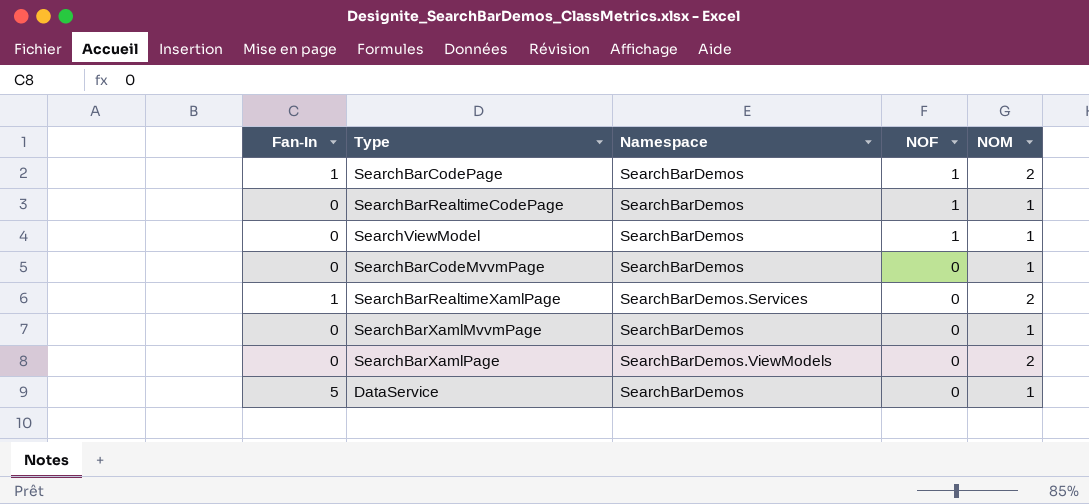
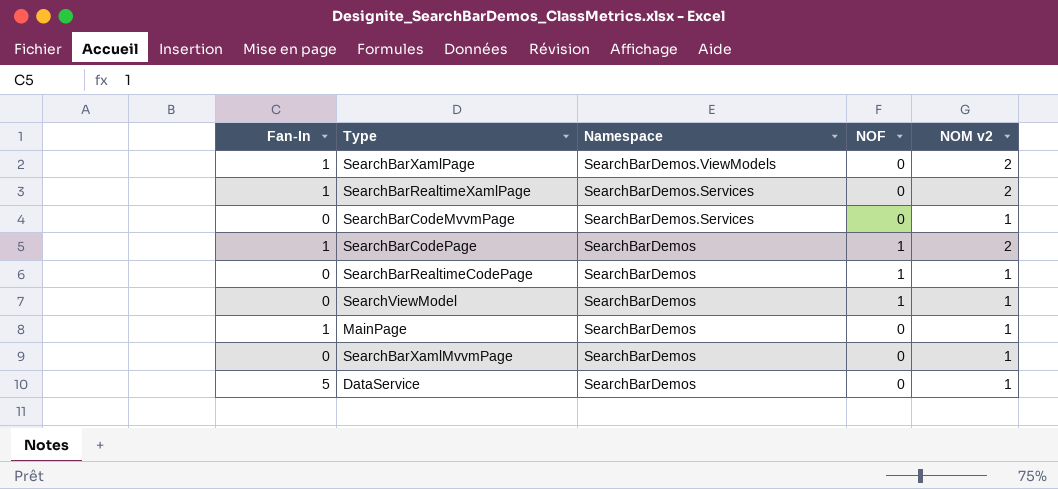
row order: NOF descending -> Namespace descending
column name: NOM -> NOM v2
SearchBarXamlPage | Fan-In: 0 -> 1
SearchBarCodeMvvmPage | Namespace: SearchBarDemos -> SearchBarDemos.Services
row MainPage: none -> 1 | SearchBarDemos | 0 | 1

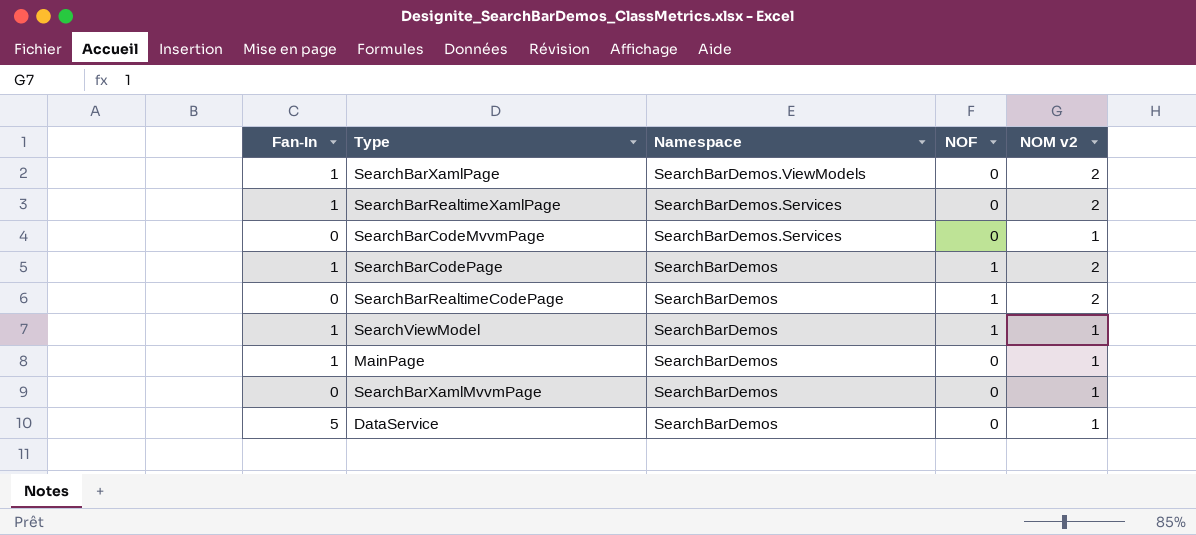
SearchBarRealtimeCodePage | NOM v2: 1 -> 2
SearchViewModel | Fan-In: 0 -> 1

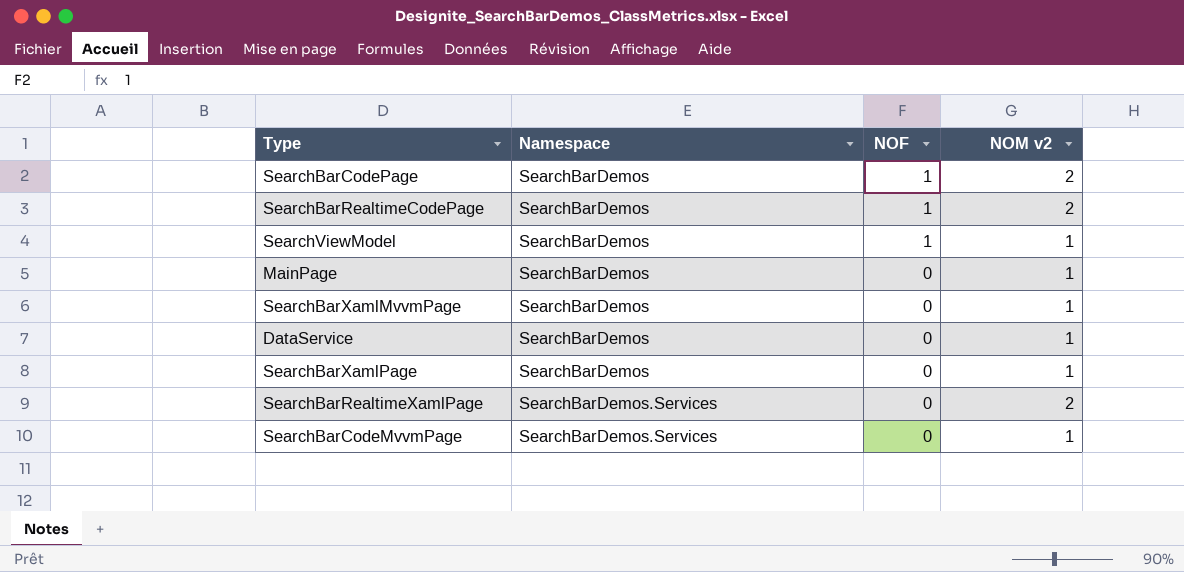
row order: Namespace descending -> Namespace ascending
column Fan-In | position: 1 -> none
SearchBarXamlPage | Namespace: SearchBarDemos.ViewModels -> SearchBarDemos
SearchBarXamlPage | NOM v2: 2 -> 1

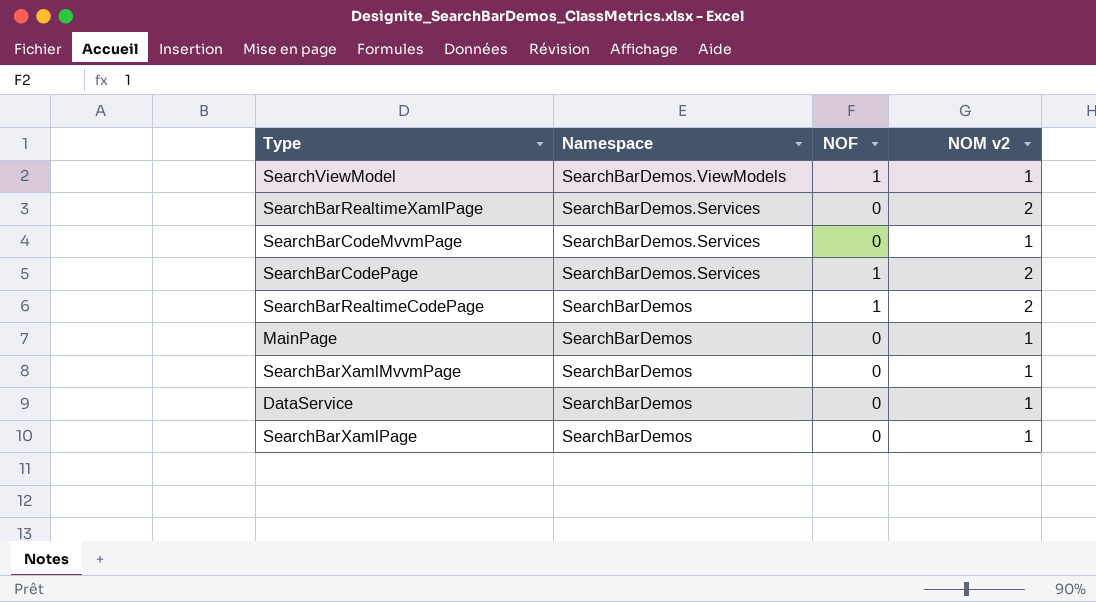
row order: Namespace ascending -> Namespace descending
SearchViewModel | Namespace: SearchBarDemos -> SearchBarDemos.ViewModels
SearchBarCodePage | Namespace: SearchBarDemos -> SearchBarDemos.Services

